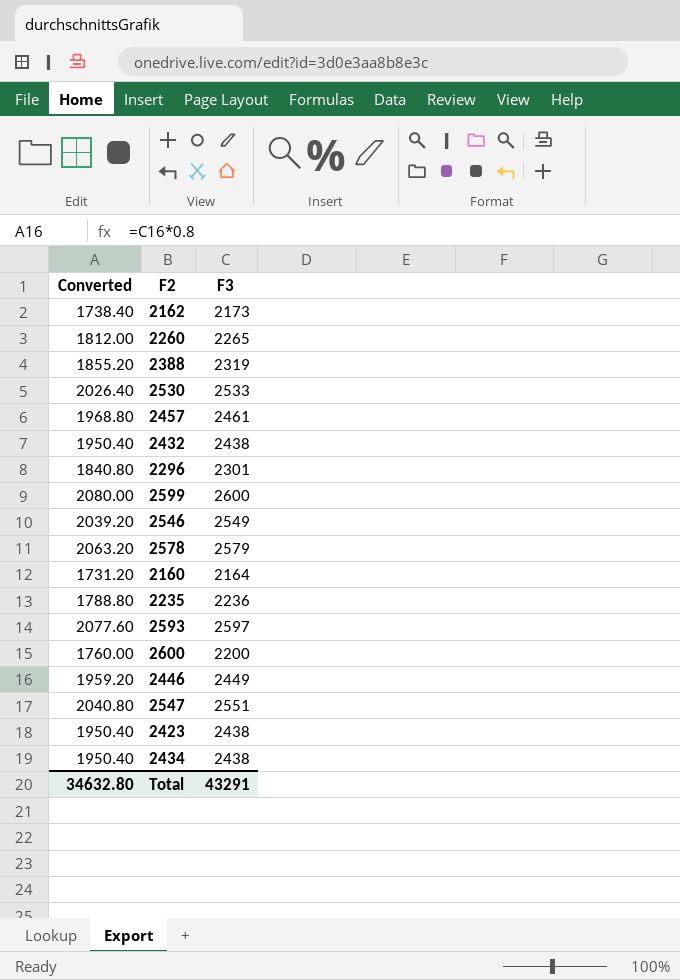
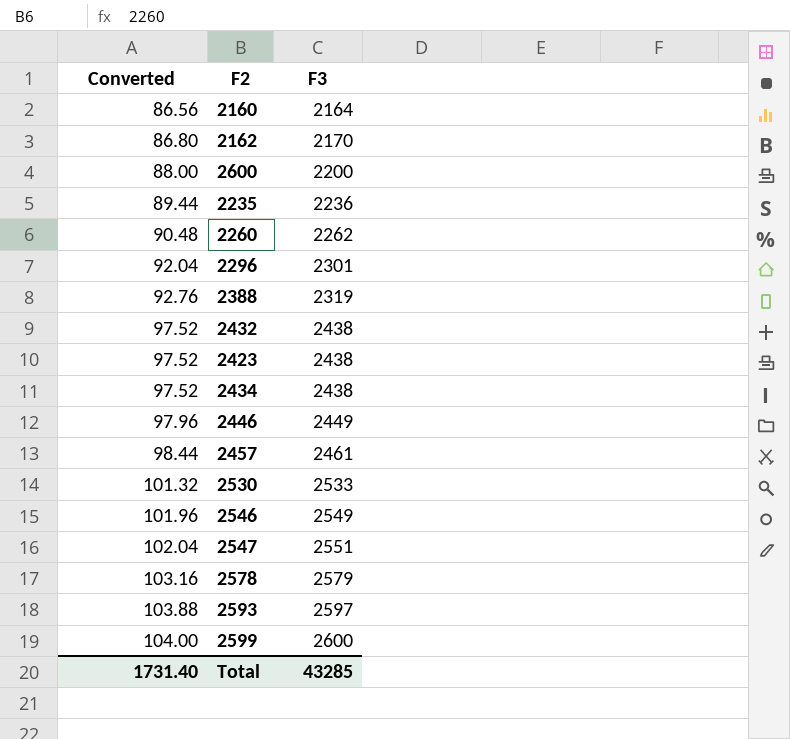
row order: none -> Converted ascending
column Converted | formula: [F3] * 0.8 -> [F3] * 0.04
2162 | F3: 2173 -> 2170
2260 | F3: 2265 -> 2262
Total | Converted: 34632.80 -> 1731.40
Total | F3: 43291 -> 43285

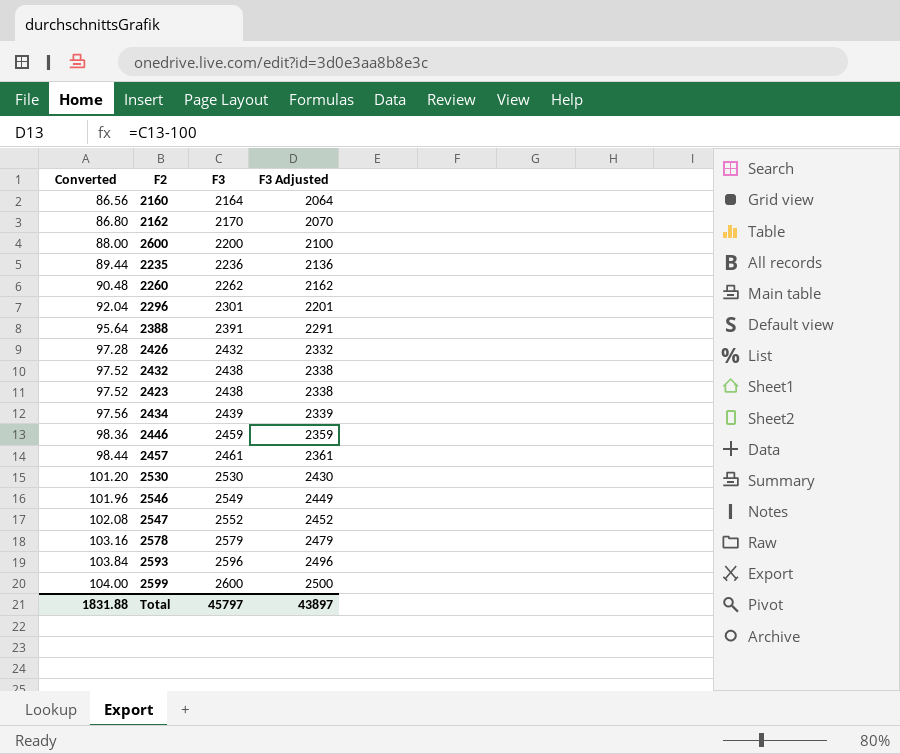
column F3 Adjusted | formula: none -> [F3] - 100
2388 | Converted: 92.76 -> 95.64
2388 | F3: 2319 -> 2391
row 2426: none -> 97.28 | 2432 | 2332
2434 | Converted: 97.52 -> 97.56
2434 | F3: 2438 -> 2439
2446 | Converted: 97.96 -> 98.36
2446 | F3: 2449 -> 2459
2530 | Converted: 101.32 -> 101.20
2530 | F3: 2533 -> 2530
2547 | Converted: 102.04 -> 102.08
2547 | F3: 2551 -> 2552
2593 | Converted: 103.88 -> 103.84
2593 | F3: 2597 -> 2596
Total | Converted: 1731.40 -> 1831.88
Total | F3: 43285 -> 45797

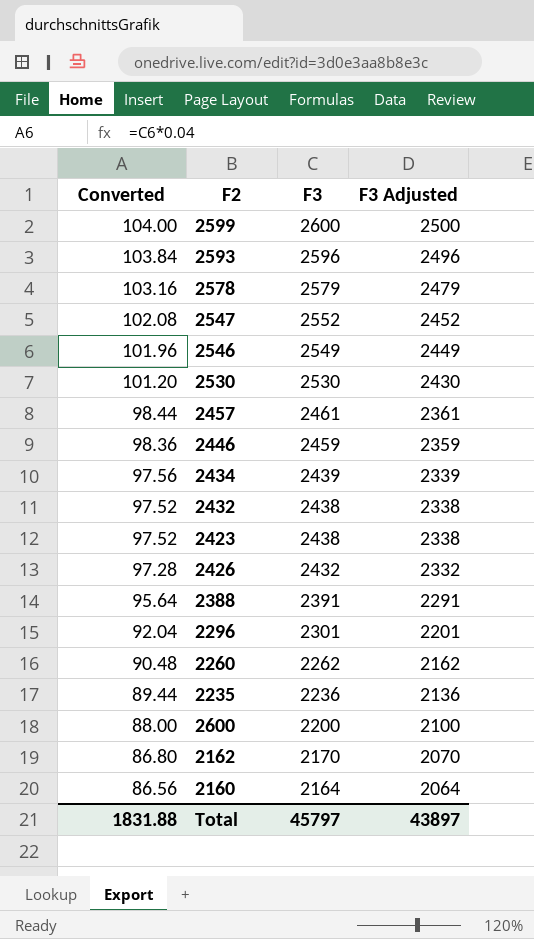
row order: Converted ascending -> Converted descending

